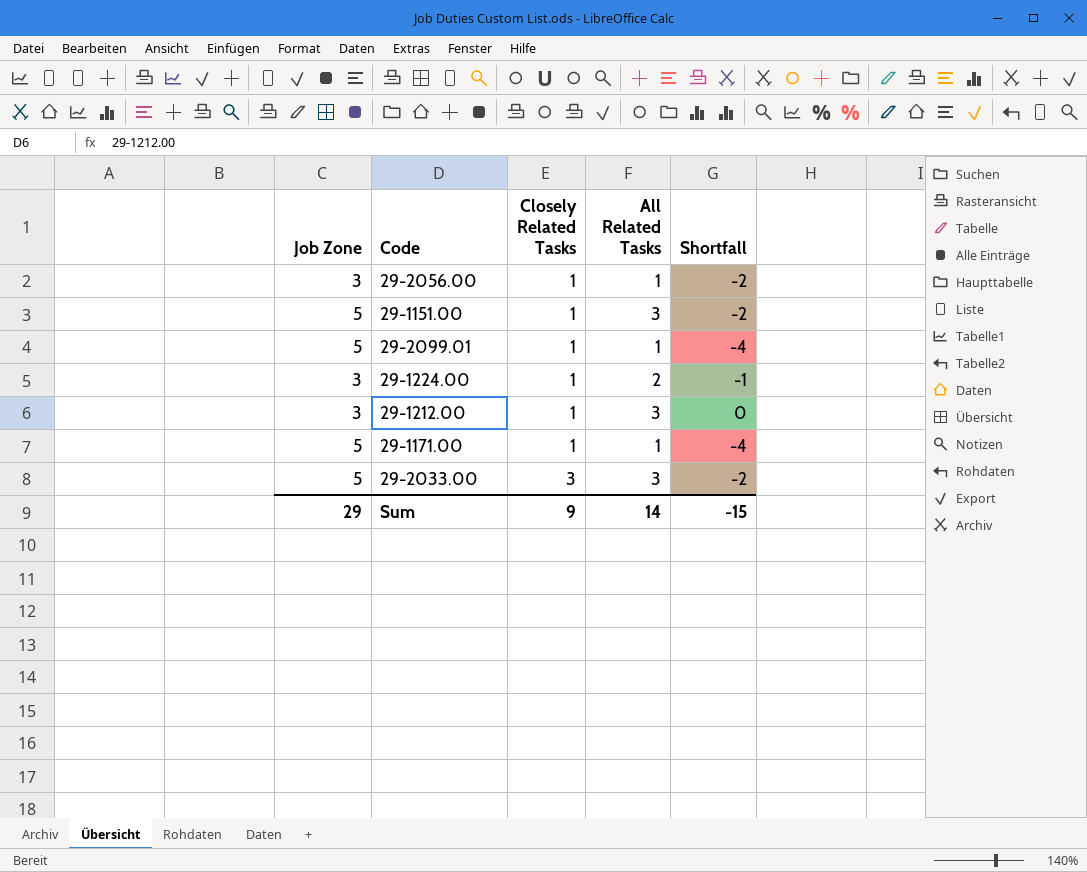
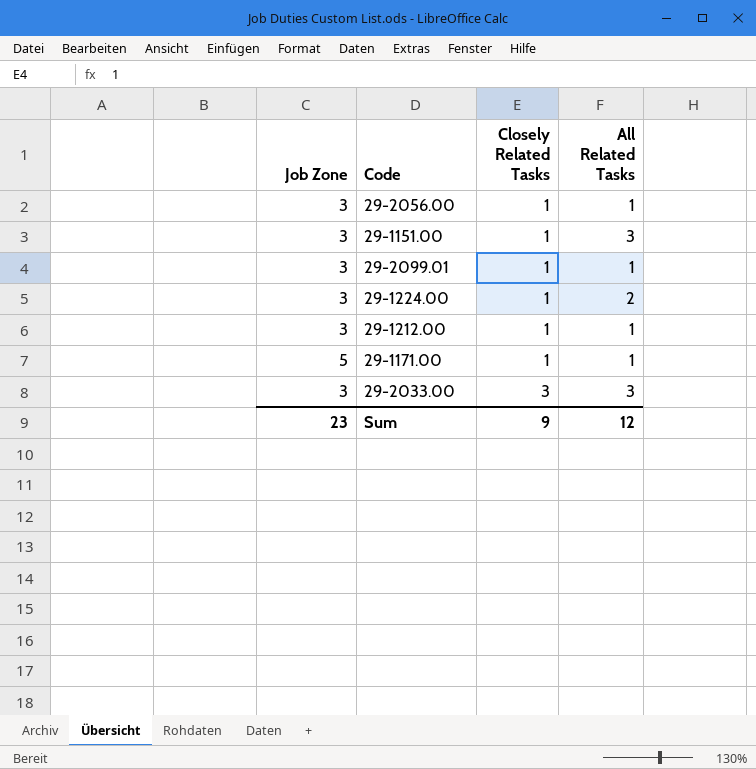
column Shortfall | formula: [All Related Tasks] - [Job Zone] -> none
29-1151.00 | Job Zone: 5 -> 3
29-2099.01 | Job Zone: 5 -> 3
29-1212.00 | All Related Tasks: 3 -> 1
29-2033.00 | Job Zone: 5 -> 3
Sum | Job Zone: 29 -> 23
Sum | All Related Tasks: 14 -> 12

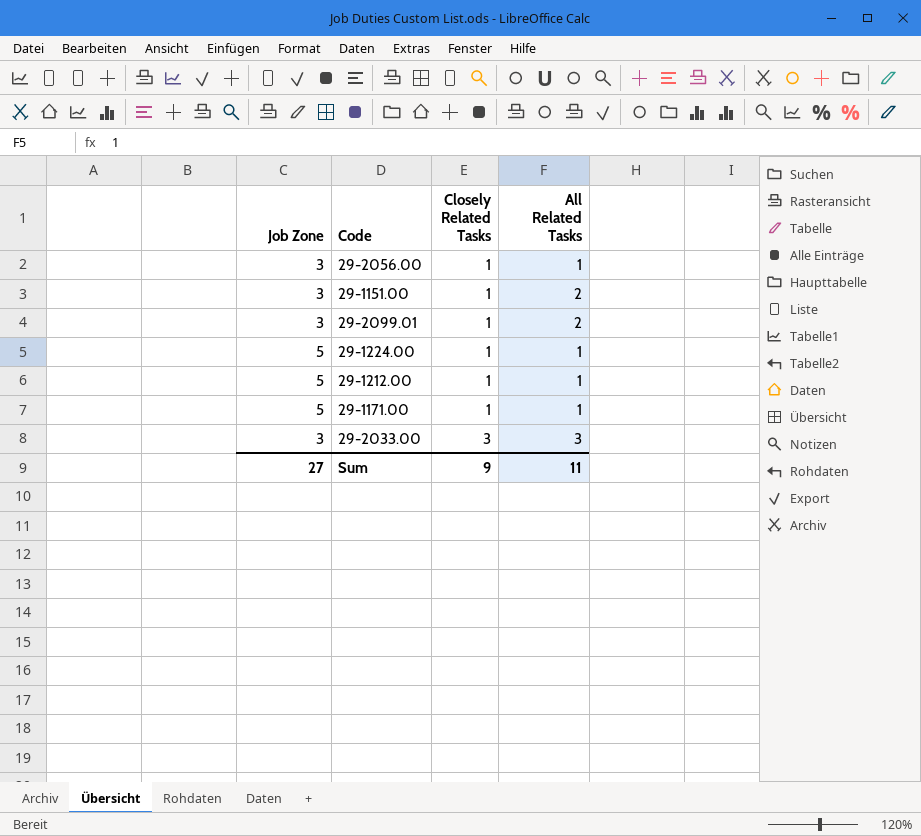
29-1151.00 | All Related Tasks: 3 -> 2
29-2099.01 | All Related Tasks: 1 -> 2
29-1224.00 | Job Zone: 3 -> 5
29-1224.00 | All Related Tasks: 2 -> 1
29-1212.00 | Job Zone: 3 -> 5
Sum | Job Zone: 23 -> 27
Sum | All Related Tasks: 12 -> 11

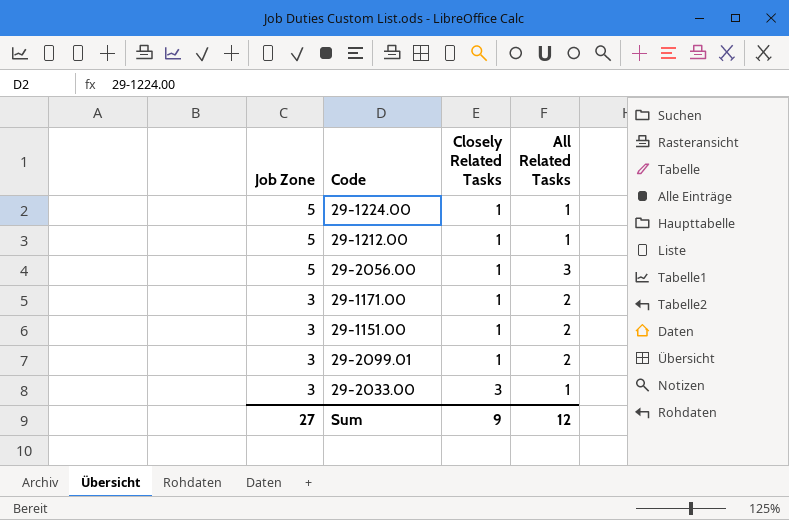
row order: Closely Related Tasks ascending -> Job Zone descending
29-2056.00 | Job Zone: 3 -> 5
29-2056.00 | All Related Tasks: 1 -> 3
29-1171.00 | Job Zone: 5 -> 3
29-1171.00 | All Related Tasks: 1 -> 2
29-2033.00 | All Related Tasks: 3 -> 1
Sum | All Related Tasks: 11 -> 12

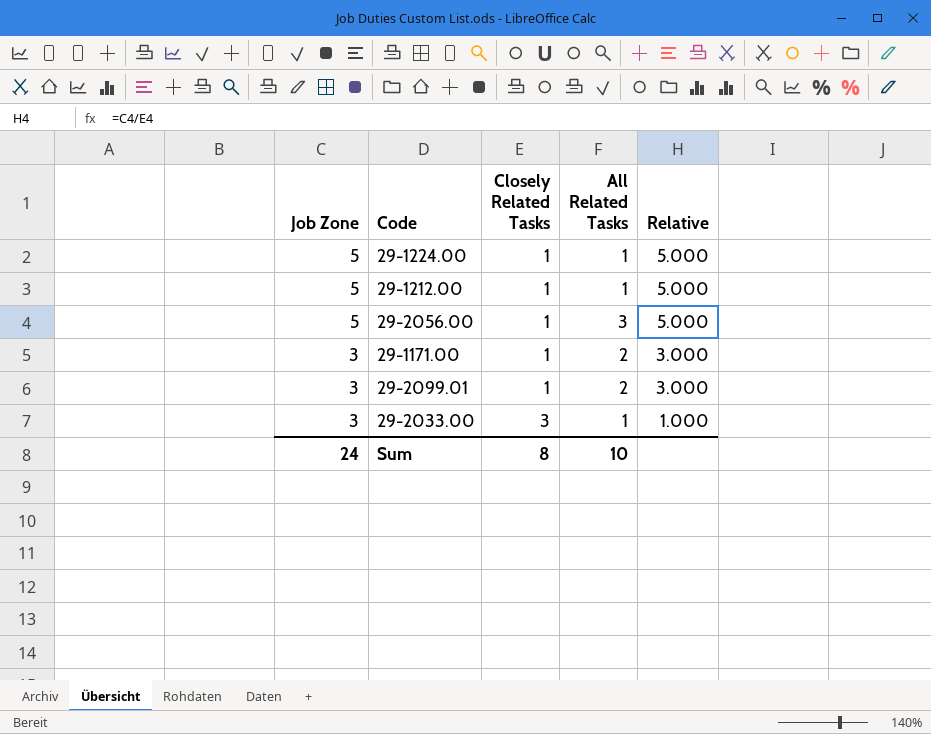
column Relative | formula: none -> [Job Zone] / [Closely Related Tasks]
row 29-1151.00: 3 | 1 | 2 -> none
Sum | Job Zone: 27 -> 24
Sum | Closely Related Tasks: 9 -> 8
Sum | All Related Tasks: 12 -> 10

